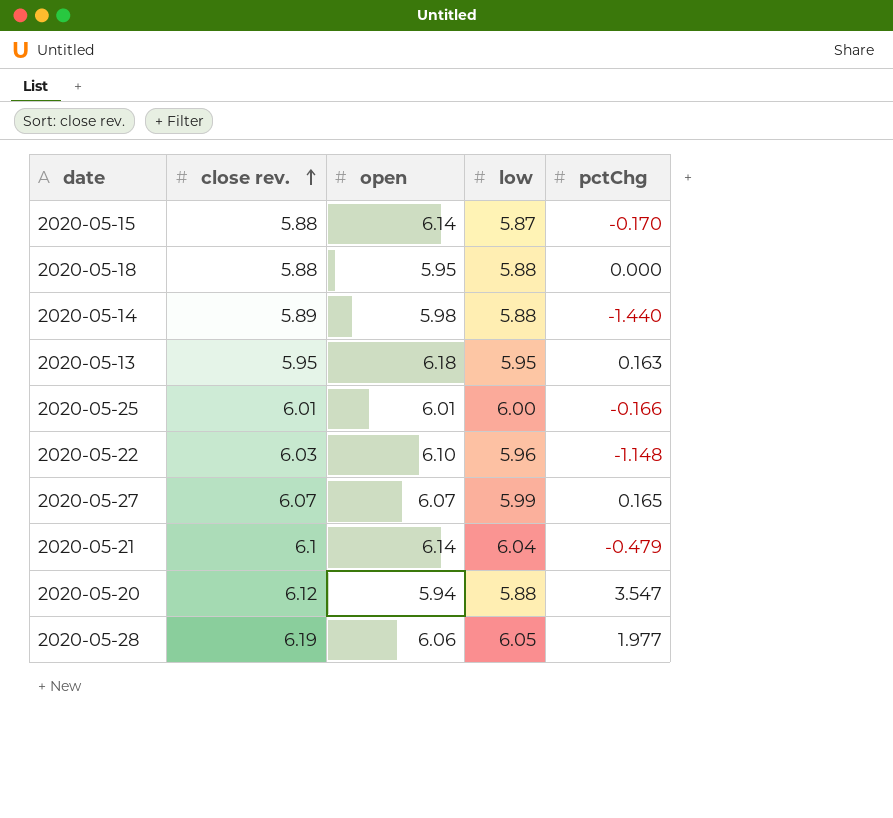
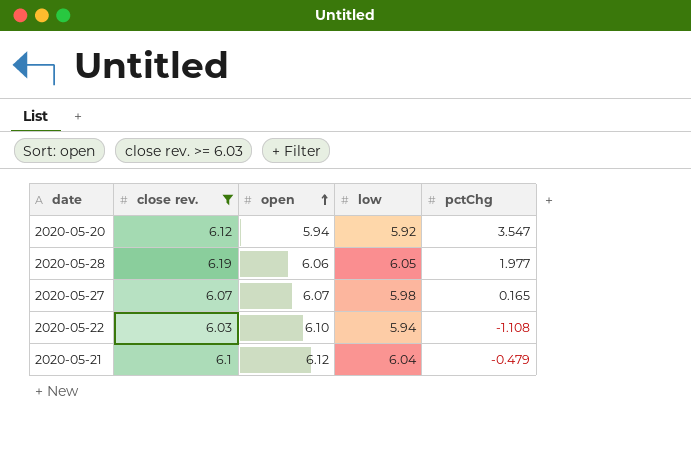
filter: none -> close rev. >= 6.03
row order: close rev. ascending -> open ascending
2020-05-20 | low: 5.88 -> 5.92
2020-05-27 | low: 5.99 -> 5.98
2020-05-22 | low: 5.96 -> 5.94
2020-05-22 | pctChg: -1.148 -> -1.108
2020-05-21 | open: 6.14 -> 6.12

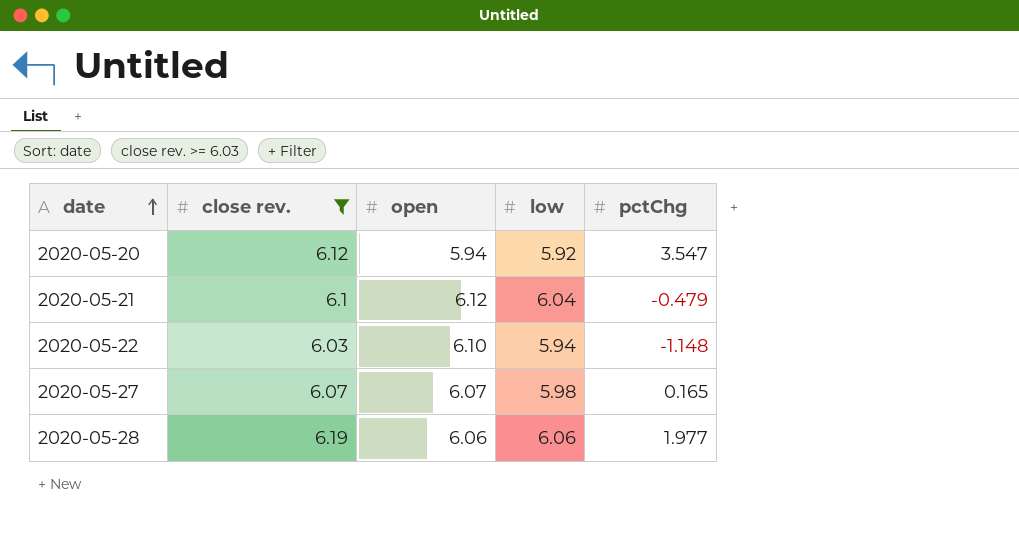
row order: open ascending -> date ascending
2020-05-22 | pctChg: -1.108 -> -1.148
2020-05-28 | low: 6.05 -> 6.06

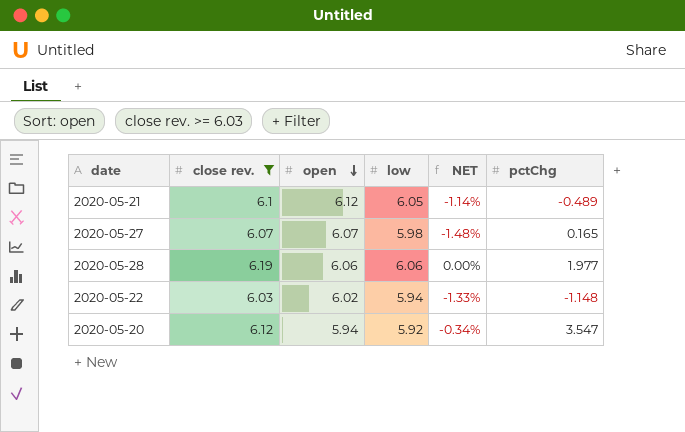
row order: date ascending -> open descending
column NET | formula: none -> ([low] - [open]) / [open]
2020-05-21 | low: 6.04 -> 6.05
2020-05-21 | pctChg: -0.479 -> -0.489
2020-05-22 | open: 6.10 -> 6.02

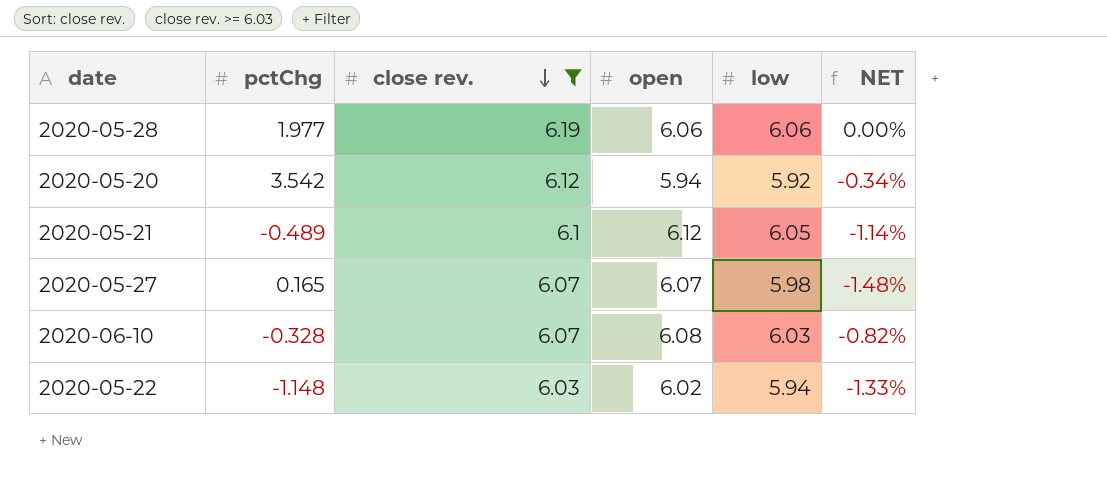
row order: open descending -> close rev. descending
column pctChg | position: 6 -> 2
2020-05-20 | pctChg: 3.547 -> 3.542
row 2020-06-10: none -> -0.328 | 6.07 | 6.08 | 6.03 | -0.82%

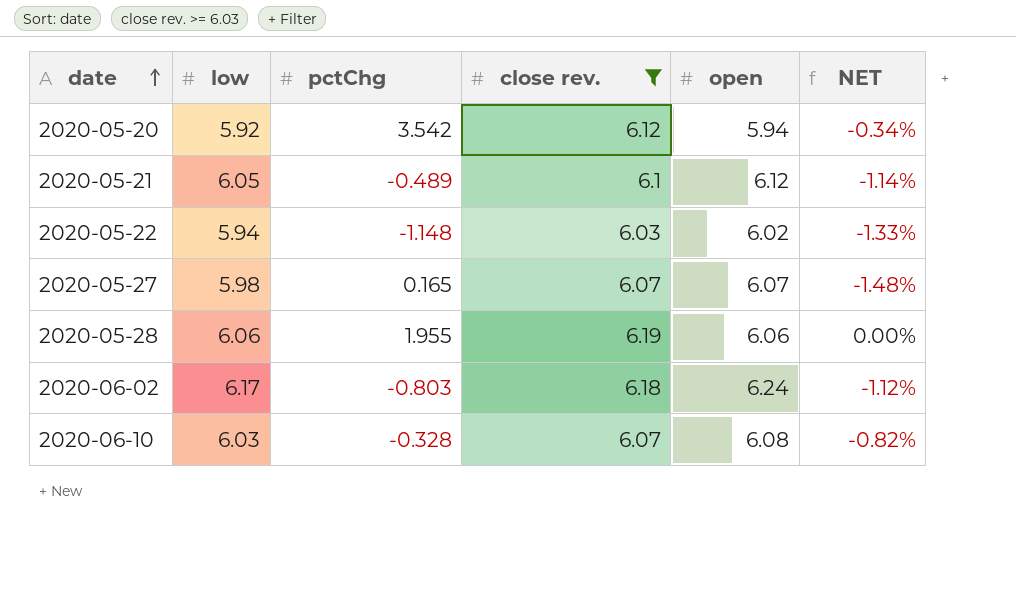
row order: close rev. descending -> date ascending
column low | position: 5 -> 2
2020-05-28 | pctChg: 1.977 -> 1.955
row 2020-06-02: none -> 6.17 | -0.803 | 6.18 | 6.24 | -1.12%

